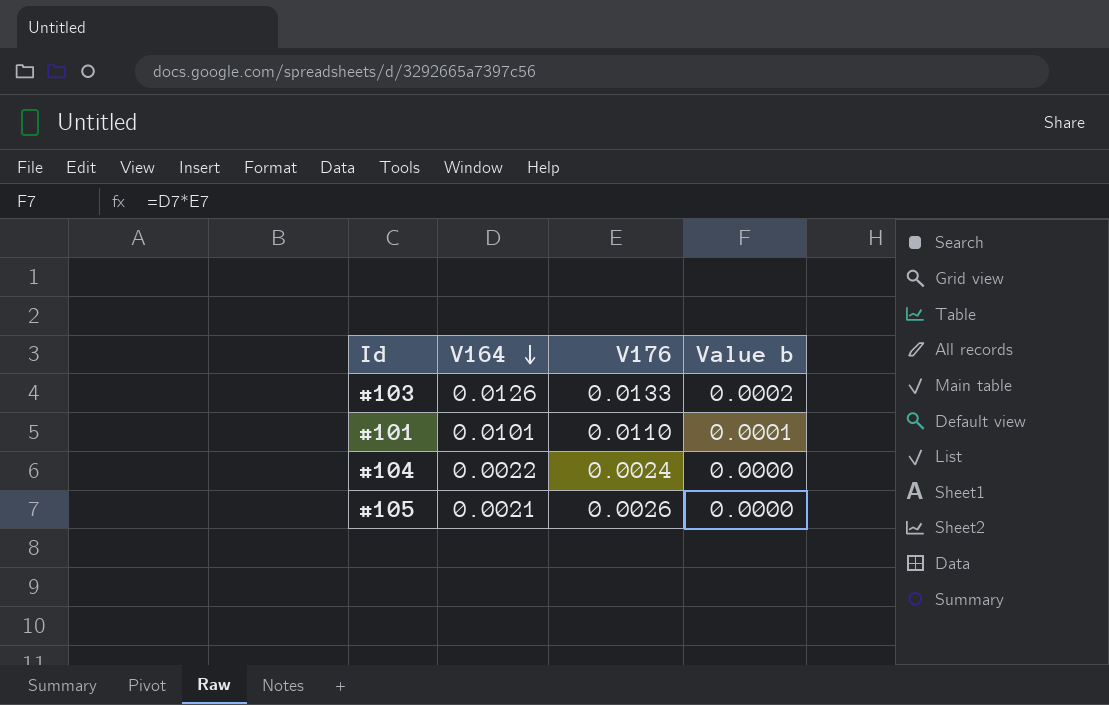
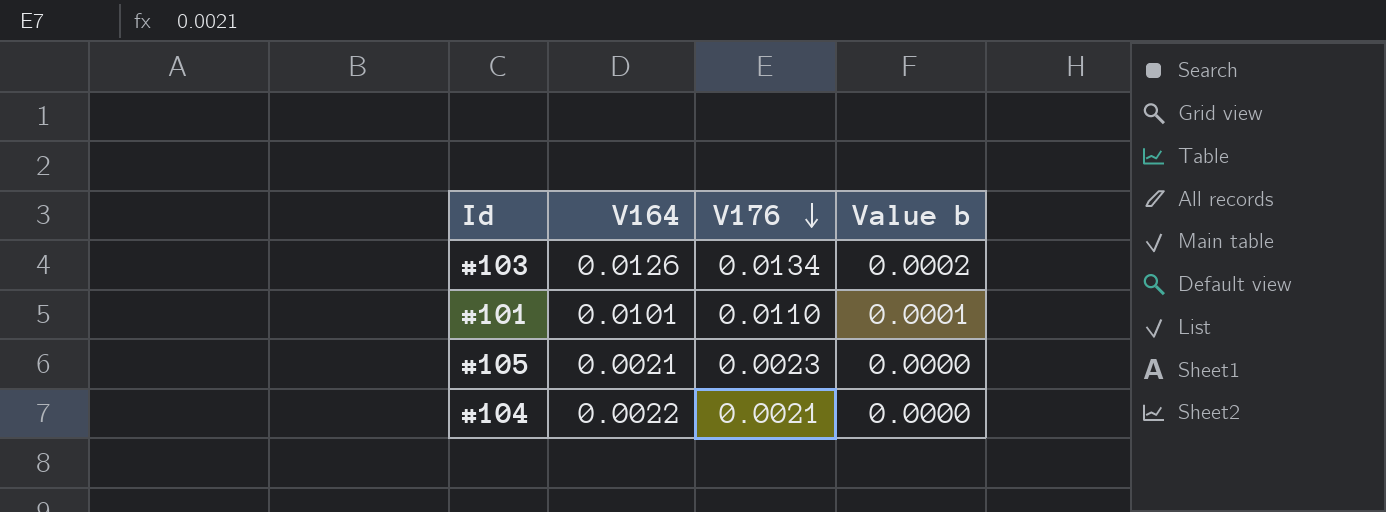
row order: V164 descending -> V176 descending
#103 | V176: 0.0133 -> 0.0134
#105 | V176: 0.0026 -> 0.0023
#104 | V176: 0.0024 -> 0.0021

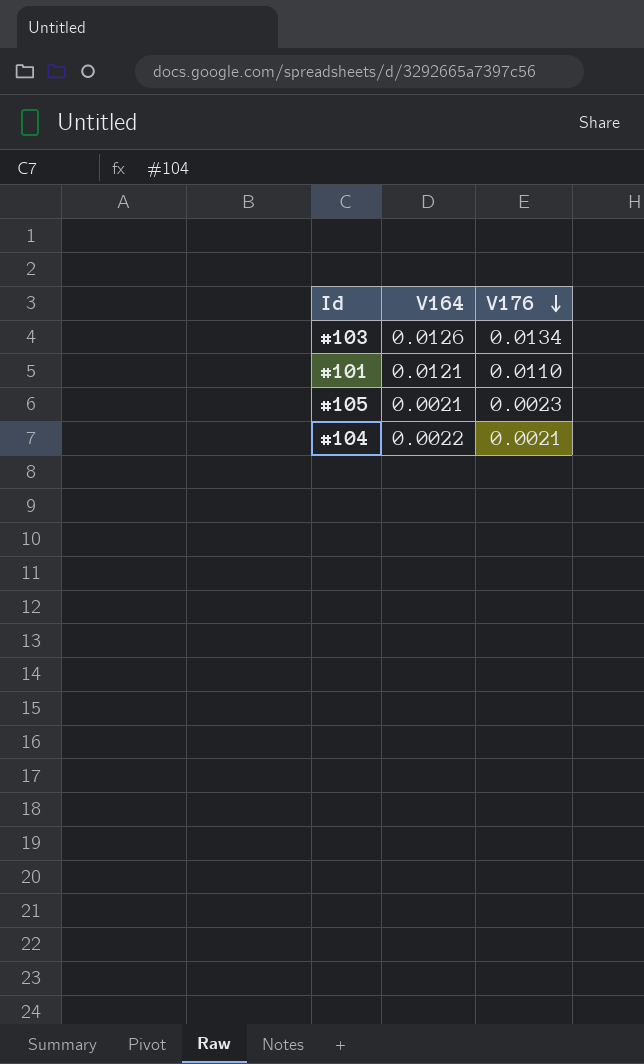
column Value b | formula: [V164] * [V176] -> none
#101 | V164: 0.0101 -> 0.0121

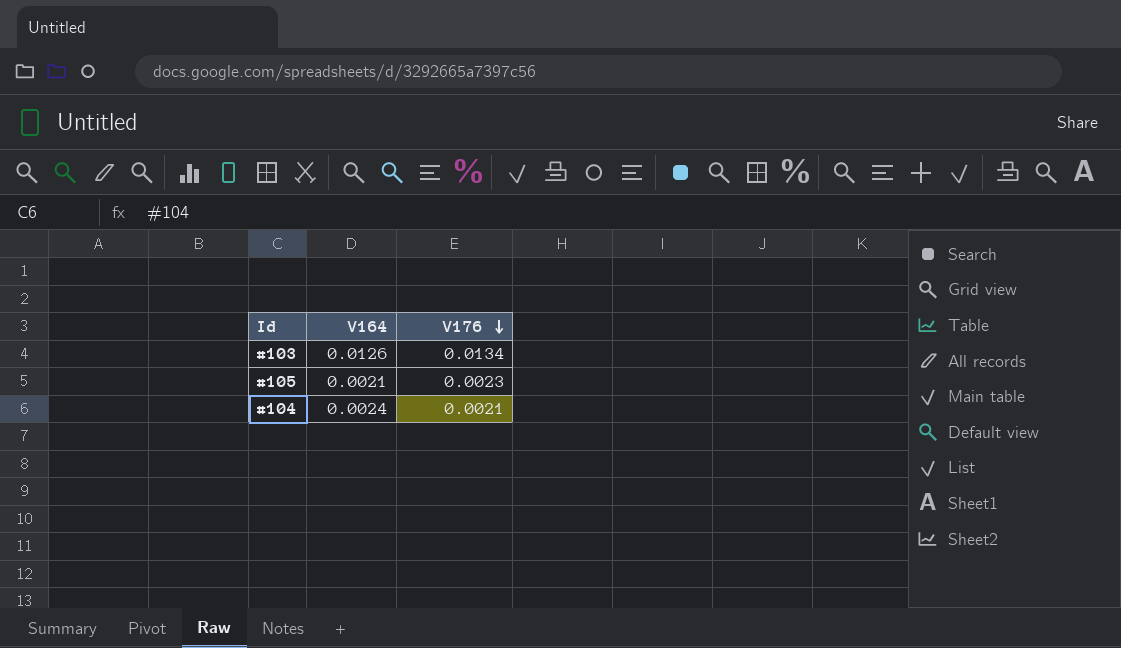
row #101: 0.0121 | 0.0110 -> none
#104 | V164: 0.0022 -> 0.0024

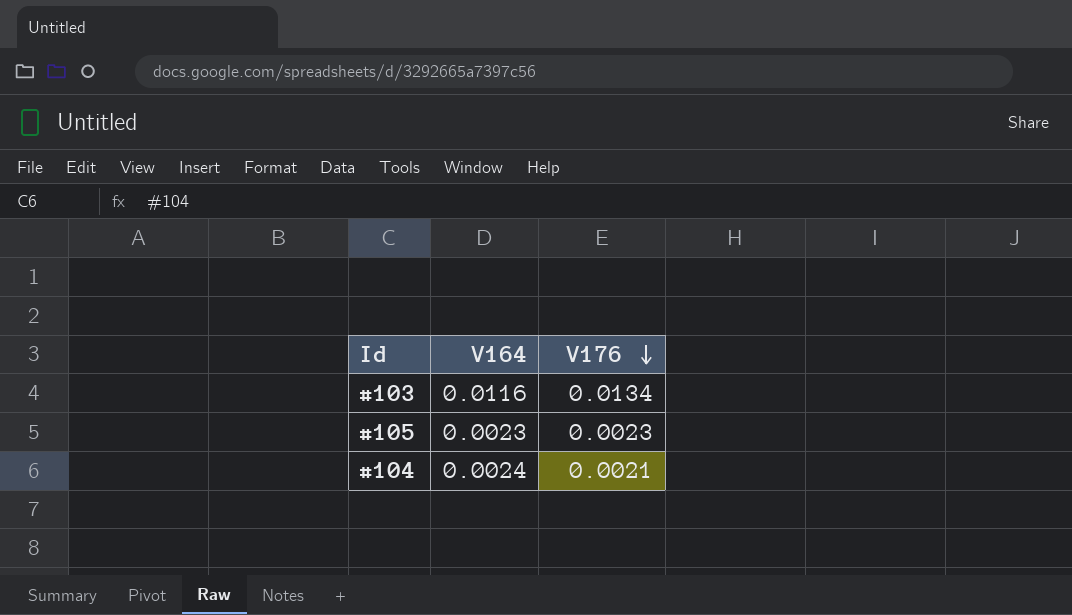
#103 | V164: 0.0126 -> 0.0116
#105 | V164: 0.0021 -> 0.0023

